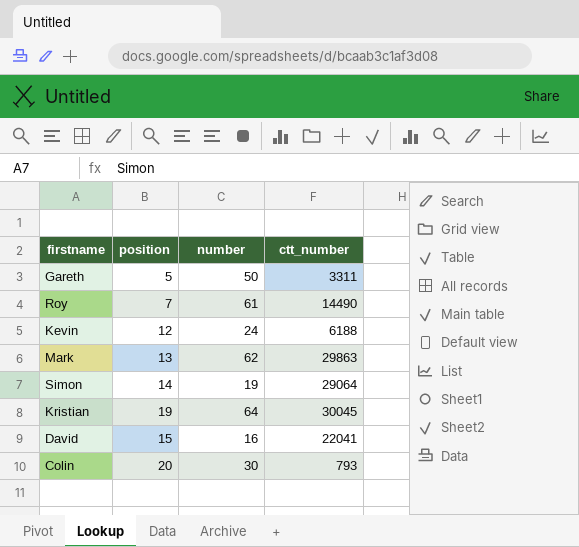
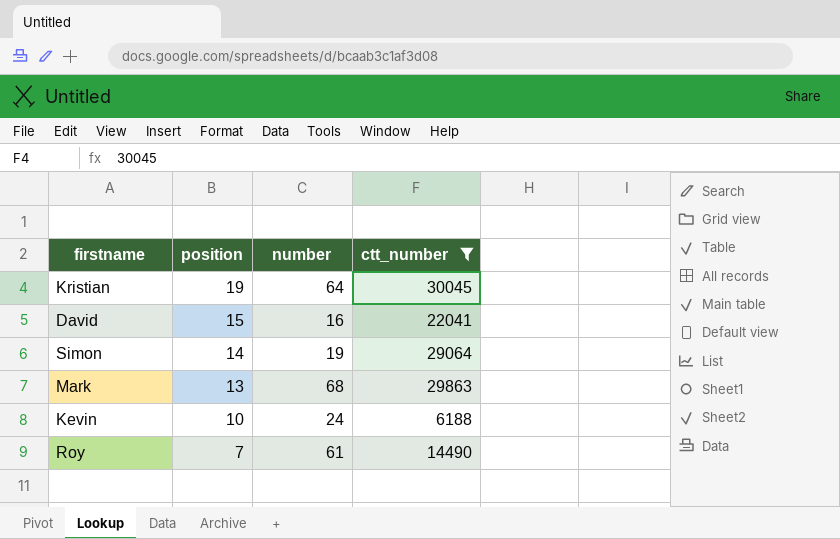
filter: none -> ctt_number >= 6188
row order: none -> position descending
Mark | number: 62 -> 68
Kevin | position: 12 -> 10

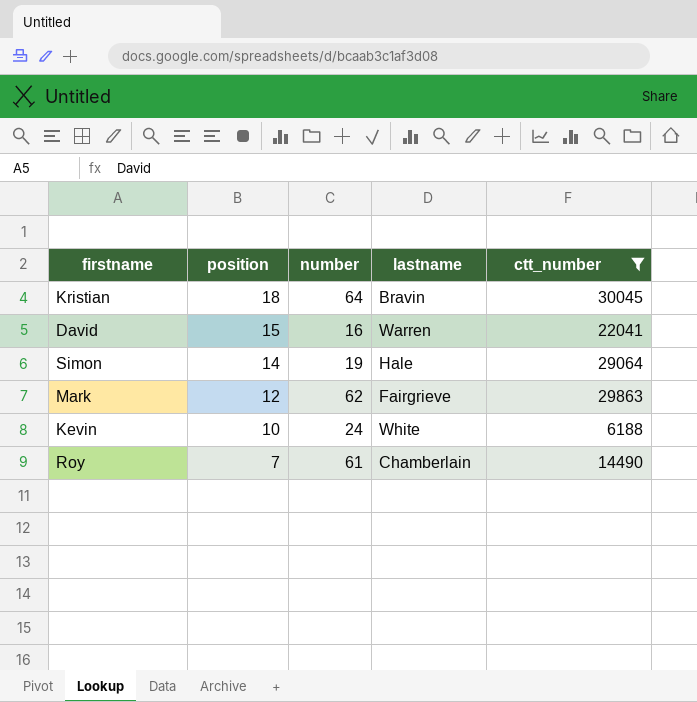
column lastname | position: none -> 4
Kristian | position: 19 -> 18
Mark | position: 13 -> 12
Mark | number: 68 -> 62

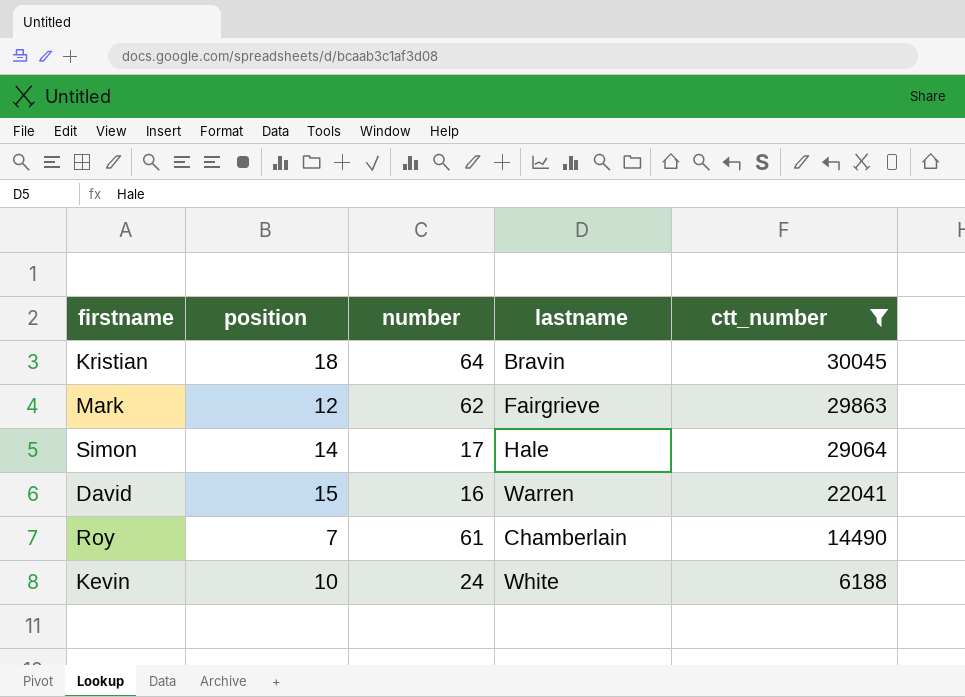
row order: position descending -> ctt_number descending
Simon | number: 19 -> 17

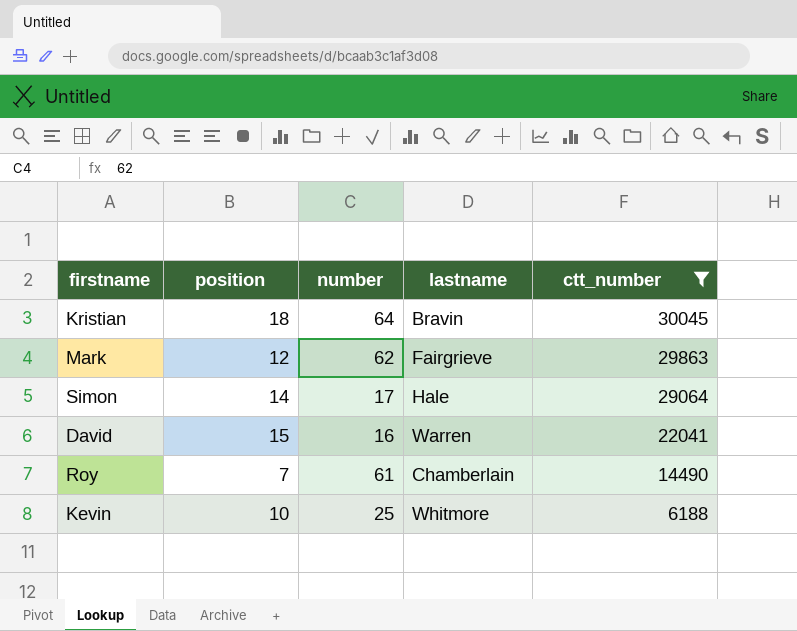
Kevin | number: 24 -> 25
Kevin | lastname: White -> Whitmore

